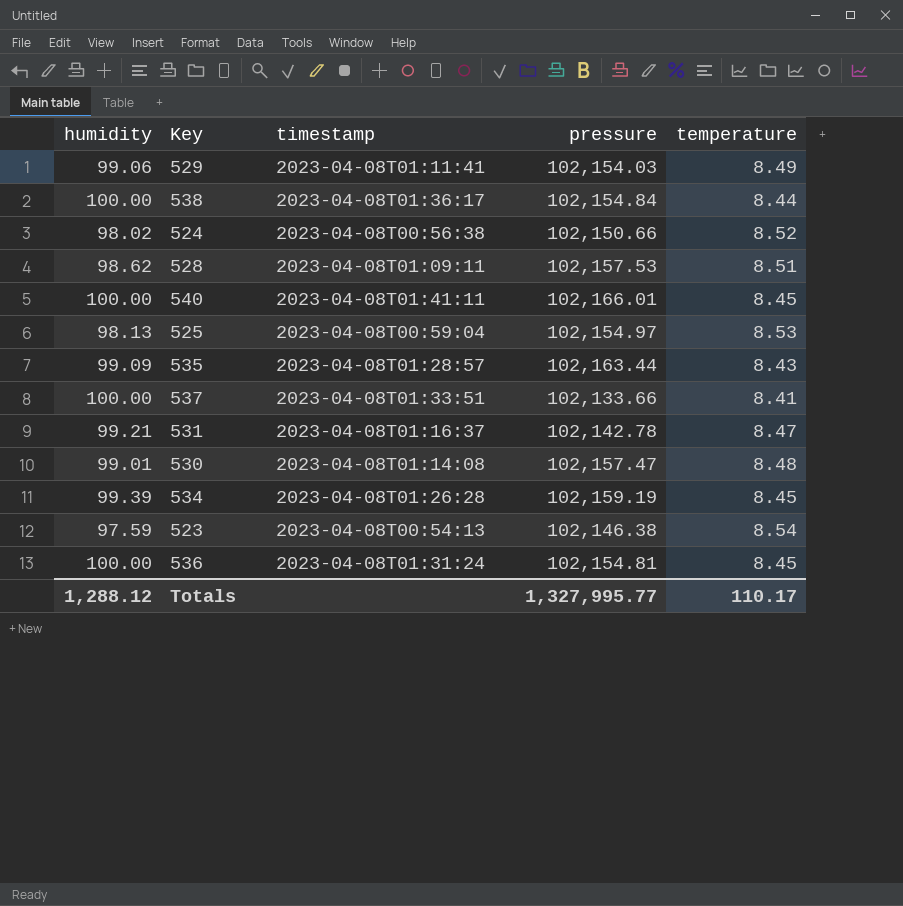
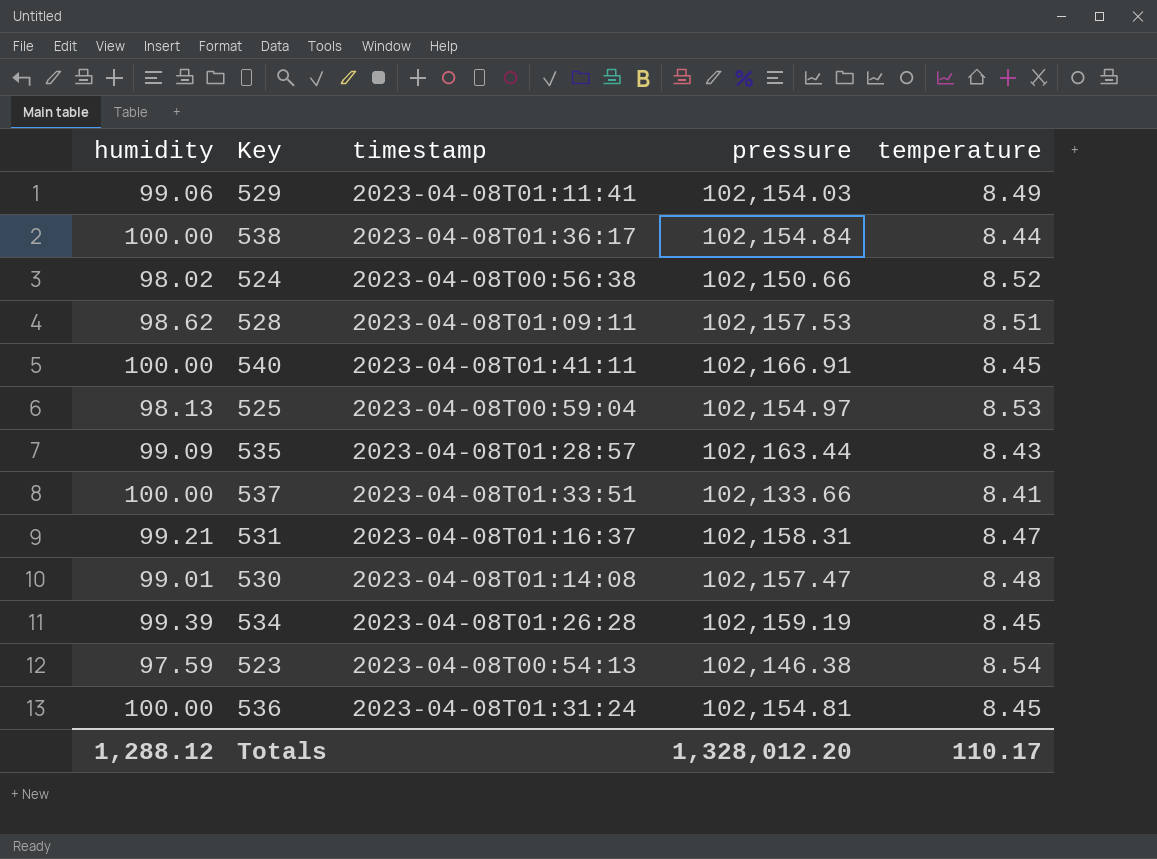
540 | pressure: 102,166.01 -> 102,166.91
531 | pressure: 102,142.78 -> 102,158.31
Totals | pressure: 1,327,995.77 -> 1,328,012.20

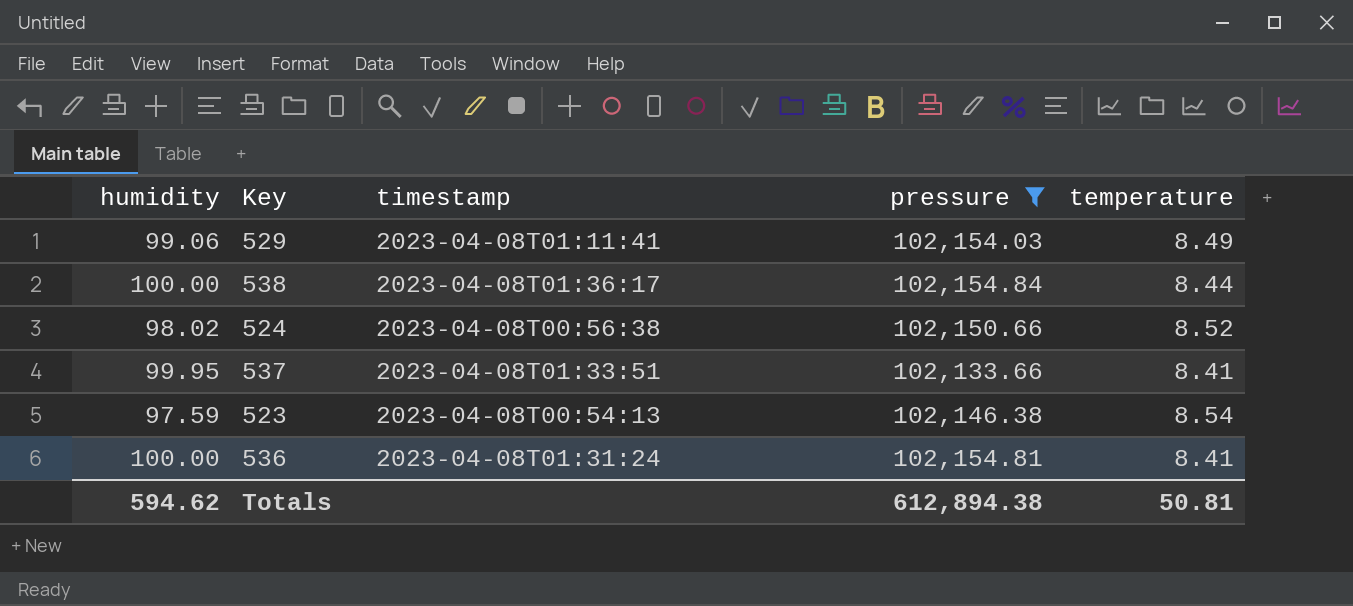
filter: none -> pressure <= 102,154.84
537 | humidity: 100.00 -> 99.95
536 | temperature: 8.45 -> 8.41
Totals | humidity: 1,288.12 -> 594.62
Totals | pressure: 1,328,012.20 -> 612,894.38
Totals | temperature: 110.17 -> 50.81

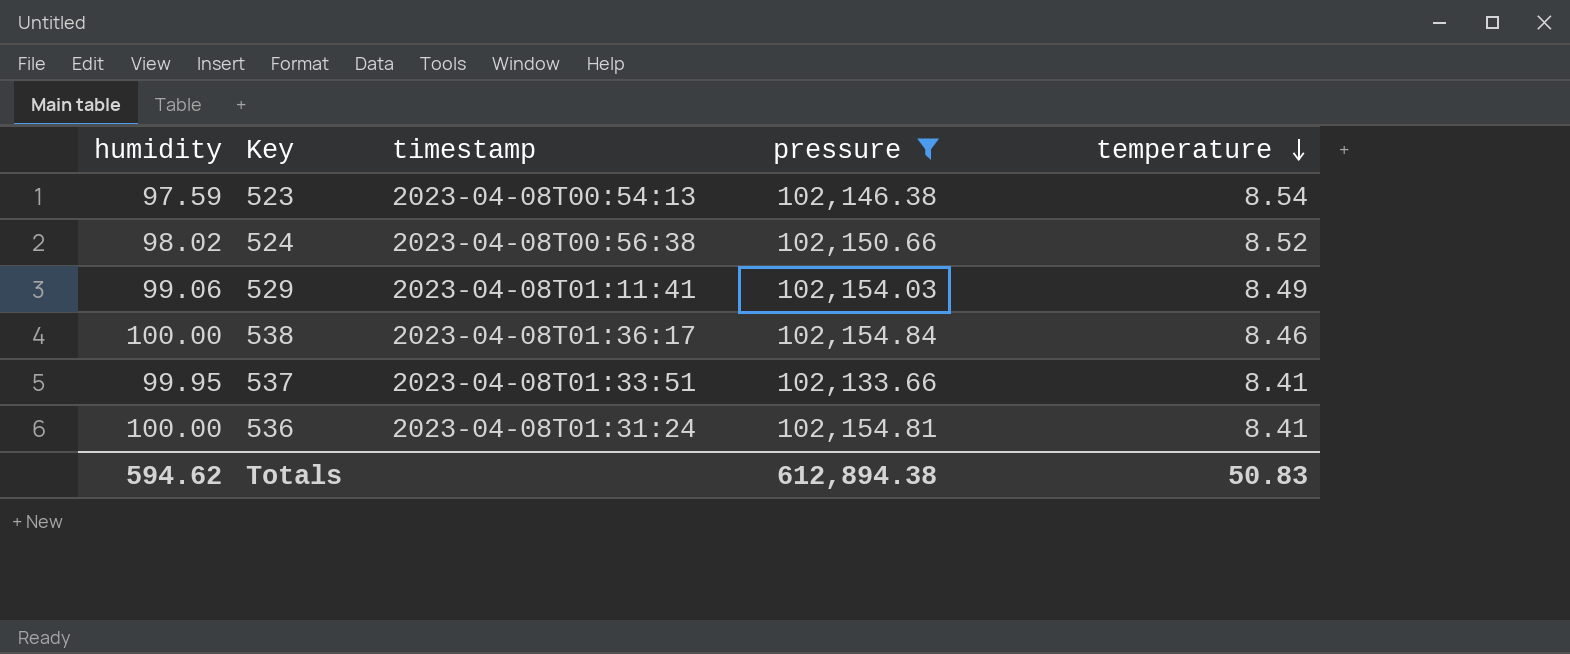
row order: none -> temperature descending
538 | temperature: 8.44 -> 8.46
Totals | temperature: 50.81 -> 50.83

